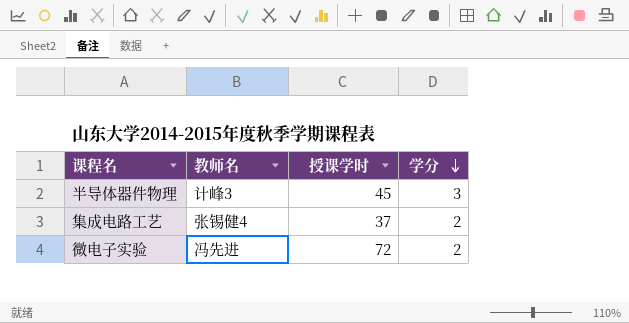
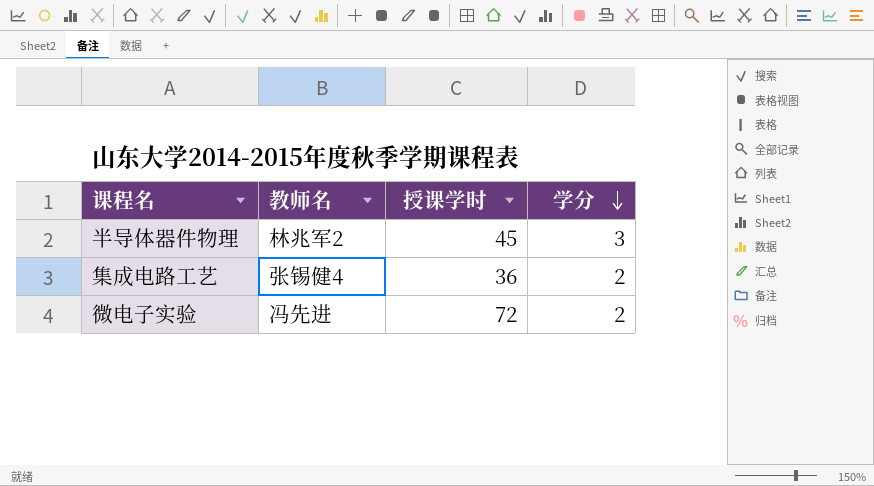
半导体器件物理 | 教师名: 计峰3 -> 林兆军2
集成电路工艺 | 授课学时: 37 -> 36

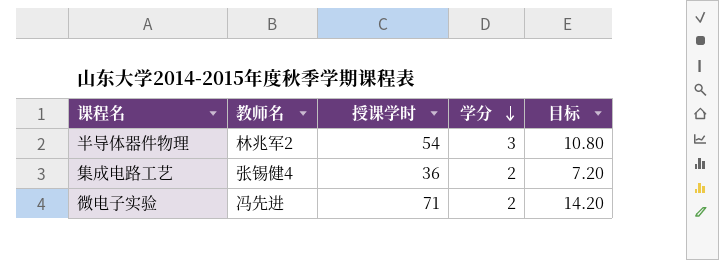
column 目标 | formula: none -> [授课学时] * 0.2
半导体器件物理 | 授课学时: 45 -> 54
微电子实验 | 授课学时: 72 -> 71

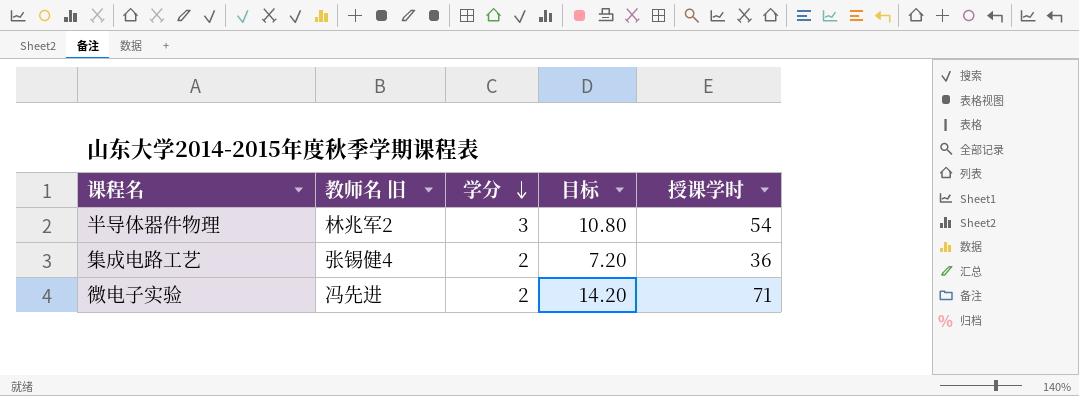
column name: 教师名 -> 教师名 旧
column 授课学时 | position: 3 -> 5

